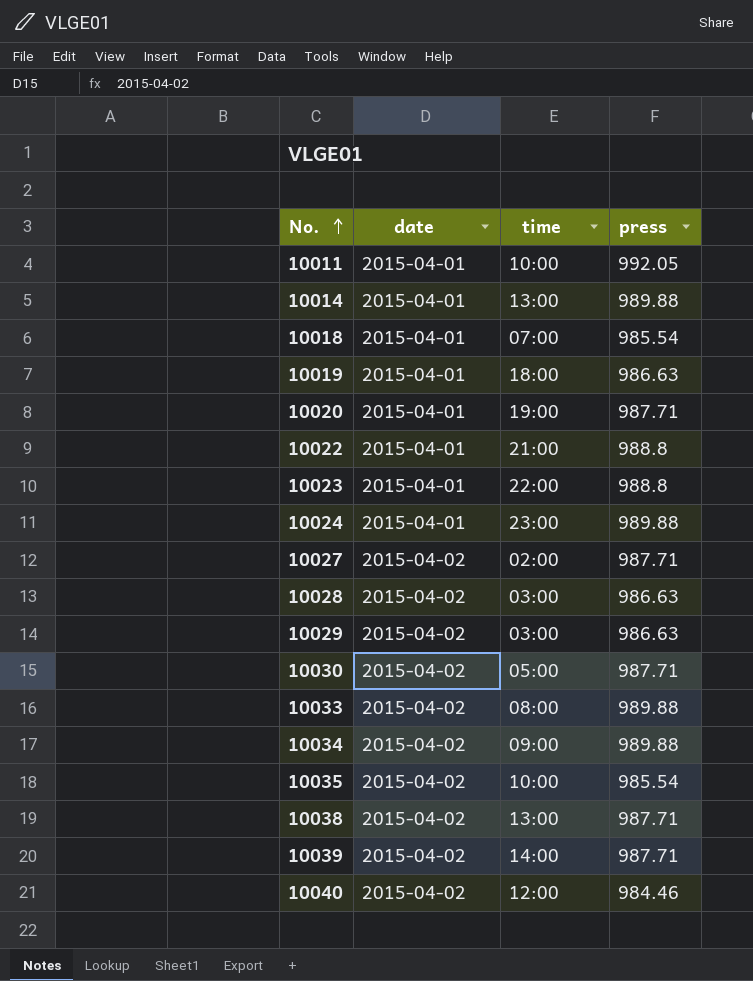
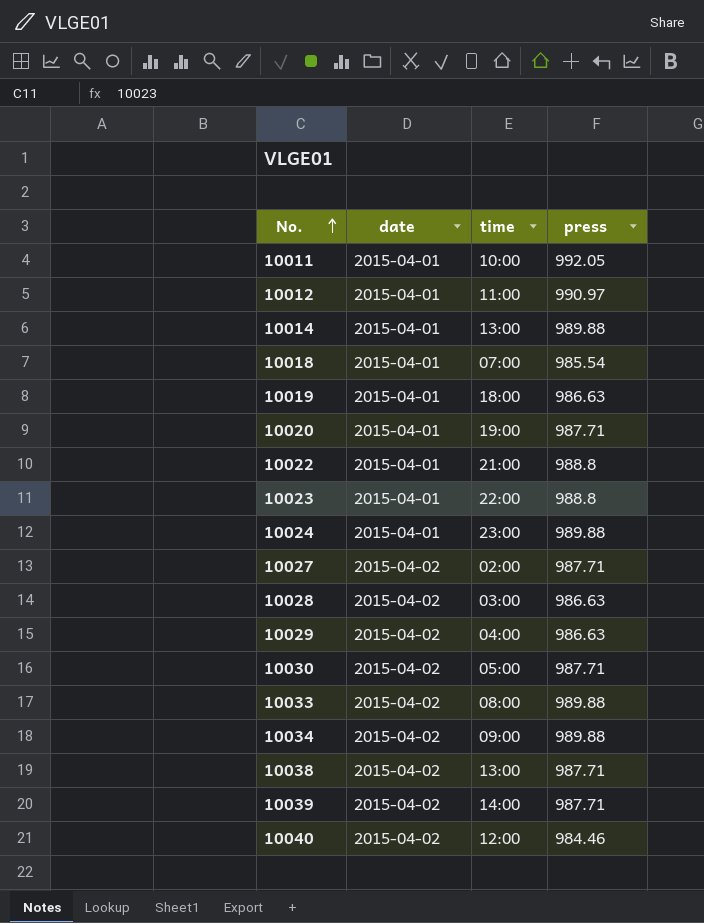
row 10035: 2015-04-02 | 10:00 | 985.54 -> none
row 10012: none -> 2015-04-01 | 11:00 | 990.97
10029 | time: 03:00 -> 04:00

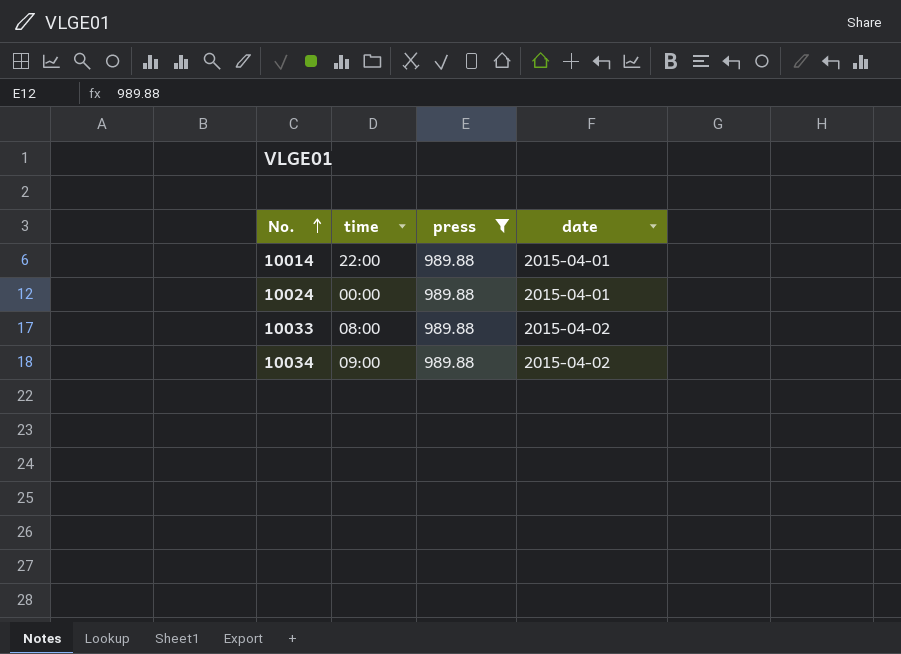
filter: none -> press = 989.88
column date | position: 2 -> 4
10014 | time: 13:00 -> 22:00
10024 | time: 23:00 -> 00:00

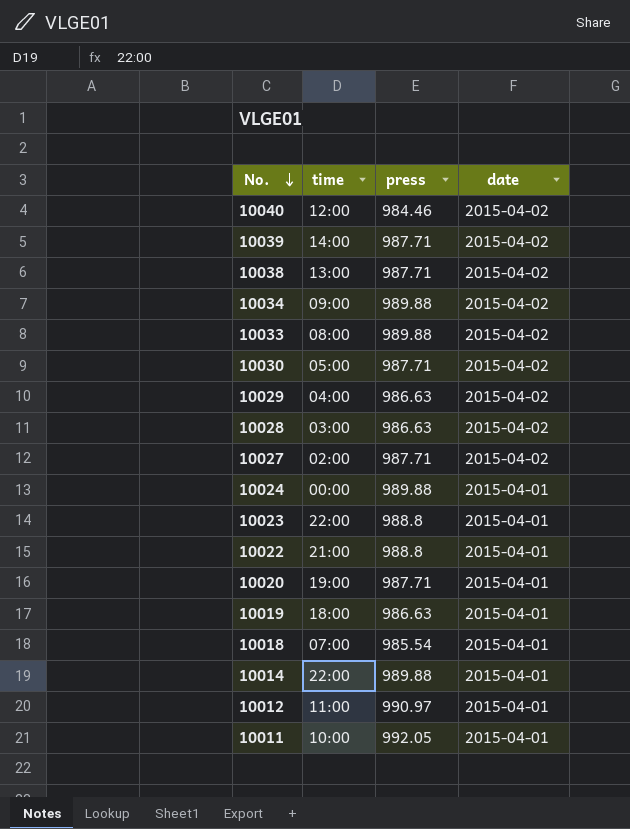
filter: press = 989.88 -> none
row order: No. ascending -> No. descending

